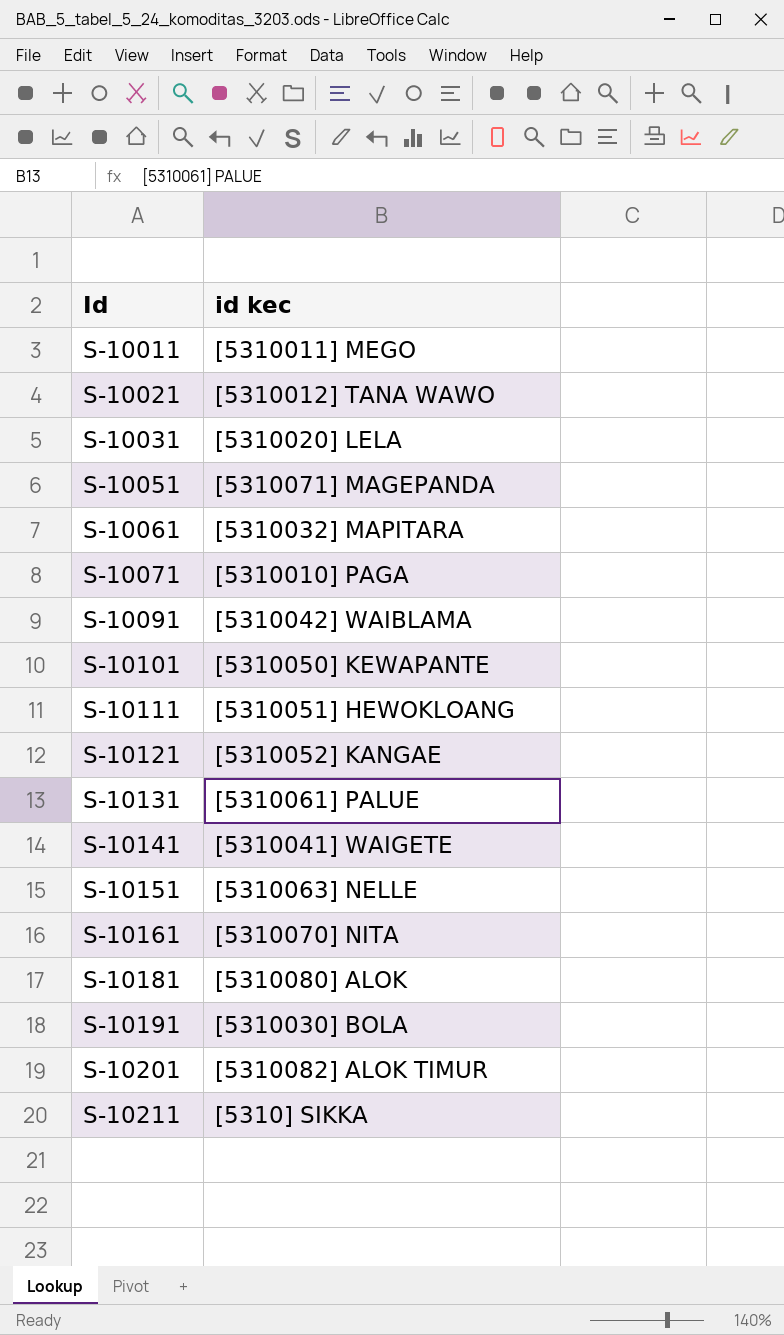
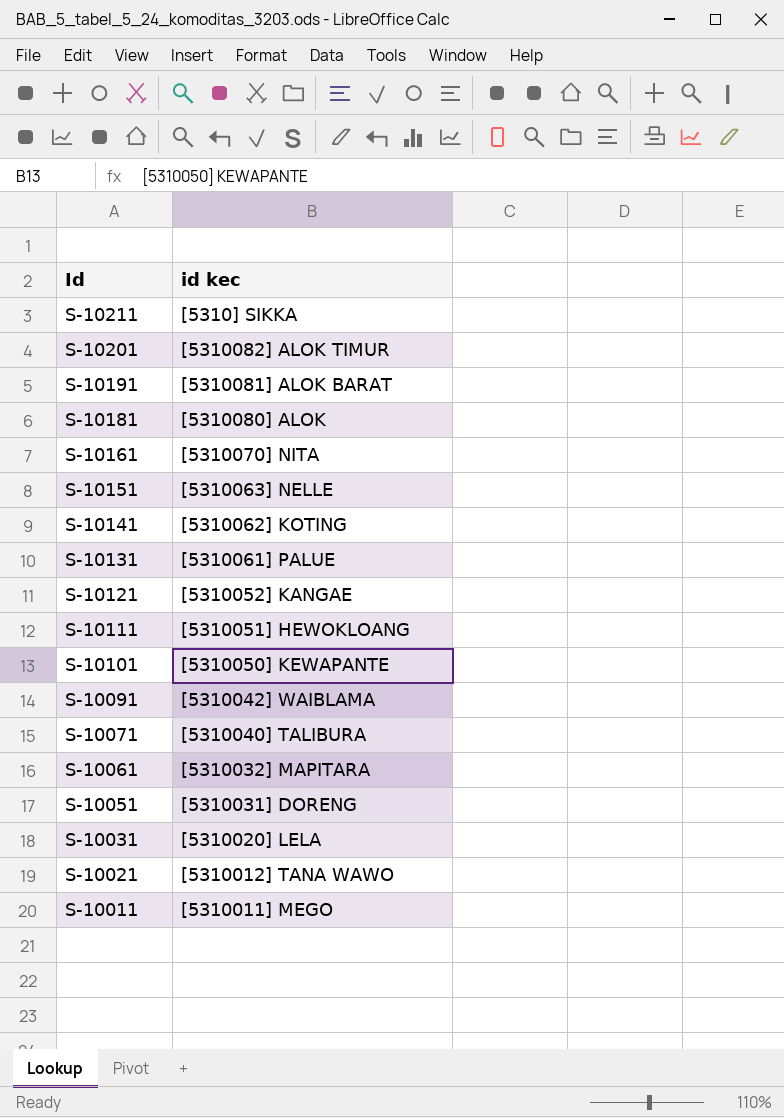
row order: Id ascending -> Id descending
S-10191 | id kec: [5310030] BOLA -> [5310081] ALOK BARAT
S-10141 | id kec: [5310041] WAIGETE -> [5310062] KOTING
S-10071 | id kec: [5310010] PAGA -> [5310040] TALIBURA
S-10051 | id kec: [5310071] MAGEPANDA -> [5310031] DORENG

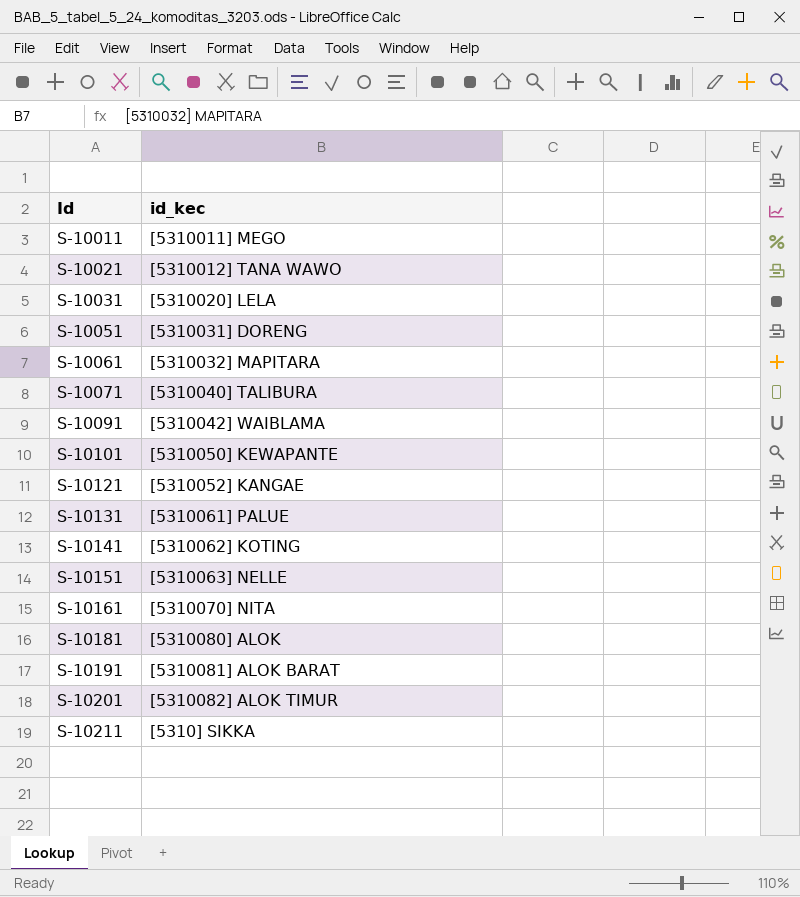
row order: Id descending -> Id ascending
column name: id kec -> id_kec
row S-10111: [5310051] HEWOKLOANG -> none

